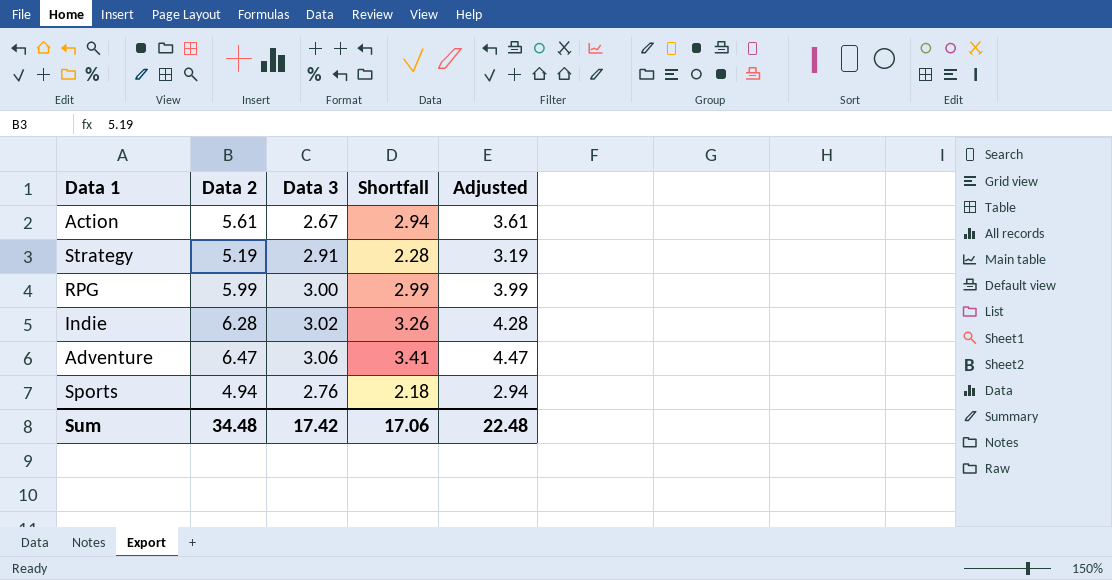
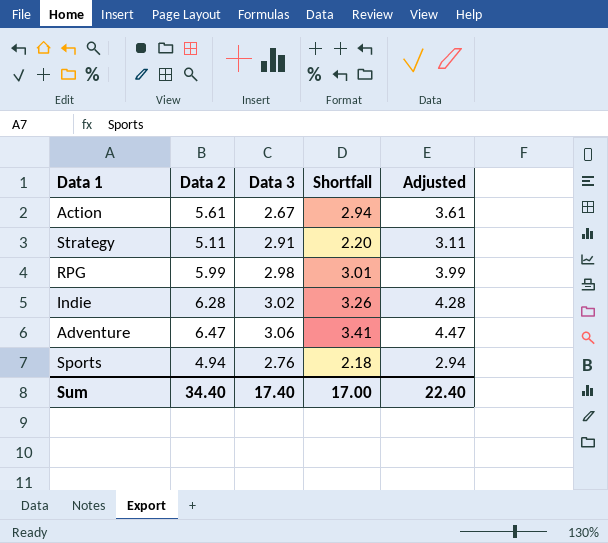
Strategy | Data 2: 5.19 -> 5.11
Strategy | Shortfall: 2.28 -> 2.20
Strategy | Adjusted: 3.19 -> 3.11
RPG | Data 3: 3.00 -> 2.98
RPG | Shortfall: 2.99 -> 3.01
Sum | Data 2: 34.48 -> 34.40
Sum | Data 3: 17.42 -> 17.40
Sum | Shortfall: 17.06 -> 17.00
Sum | Adjusted: 22.48 -> 22.40

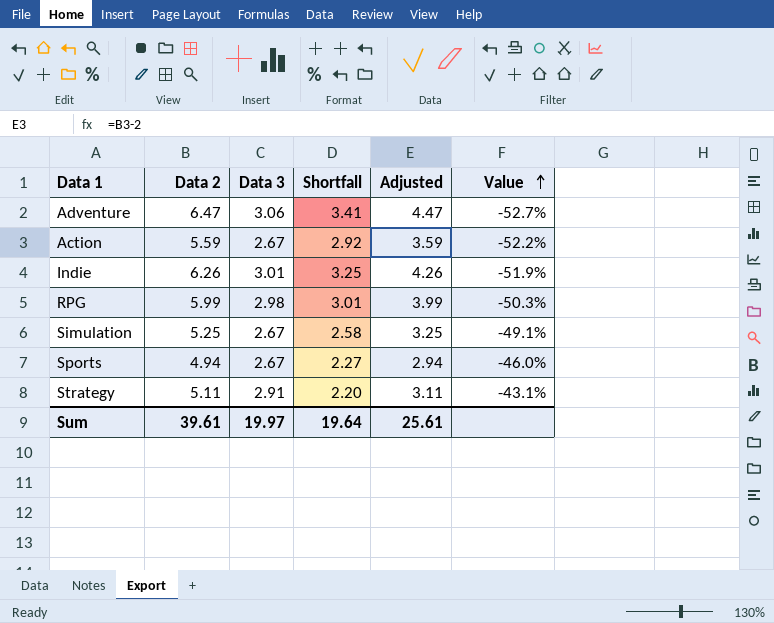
row order: none -> Value ascending
column Value | formula: none -> ([Data 3] - [Data 2]) / [Data 2]
Action | Data 2: 5.61 -> 5.59
Action | Shortfall: 2.94 -> 2.92
Action | Adjusted: 3.61 -> 3.59
Indie | Data 2: 6.28 -> 6.26
Indie | Data 3: 3.02 -> 3.01
Indie | Shortfall: 3.26 -> 3.25
Indie | Adjusted: 4.28 -> 4.26
row Simulation: none -> 5.25 | 2.67 | 2.58 | 3.25 | -49.1%
Sports | Data 3: 2.76 -> 2.67
Sports | Shortfall: 2.18 -> 2.27
Sum | Data 2: 34.40 -> 39.61
Sum | Data 3: 17.40 -> 19.97
Sum | Shortfall: 17.00 -> 19.64
Sum | Adjusted: 22.40 -> 25.61

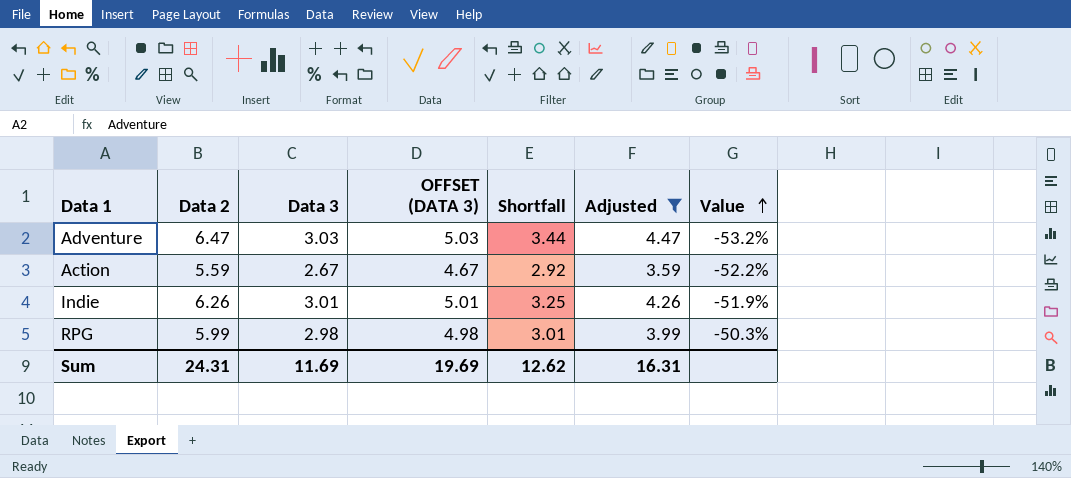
filter: none -> Adjusted >= 3.59
column OFFSET (DATA 3) | formula: none -> [Data 3] + 2
Adventure | Data 3: 3.06 -> 3.03
Adventure | Shortfall: 3.41 -> 3.44
Adventure | Value: -52.7% -> -53.2%
Sum | Data 2: 39.61 -> 24.31
Sum | Data 3: 19.97 -> 11.69
Sum | Shortfall: 19.64 -> 12.62
Sum | Adjusted: 25.61 -> 16.31

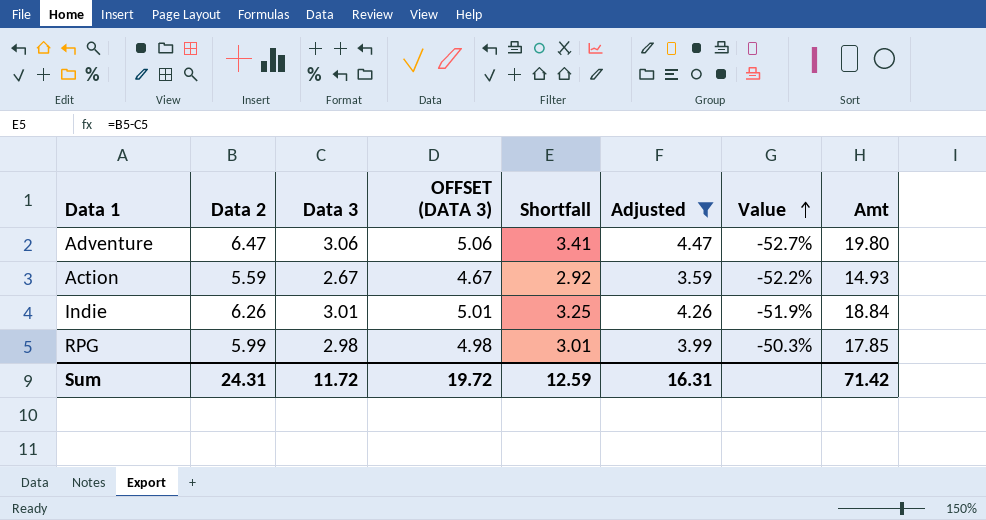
column Amt | formula: none -> [Data 2] * [Data 3]
Adventure | Data 3: 3.03 -> 3.06
Adventure | OFFSET (DATA 3): 5.03 -> 5.06
Adventure | Shortfall: 3.44 -> 3.41
Adventure | Value: -53.2% -> -52.7%
Sum | Data 3: 11.69 -> 11.72
Sum | OFFSET (DATA 3): 19.69 -> 19.72
Sum | Shortfall: 12.62 -> 12.59

